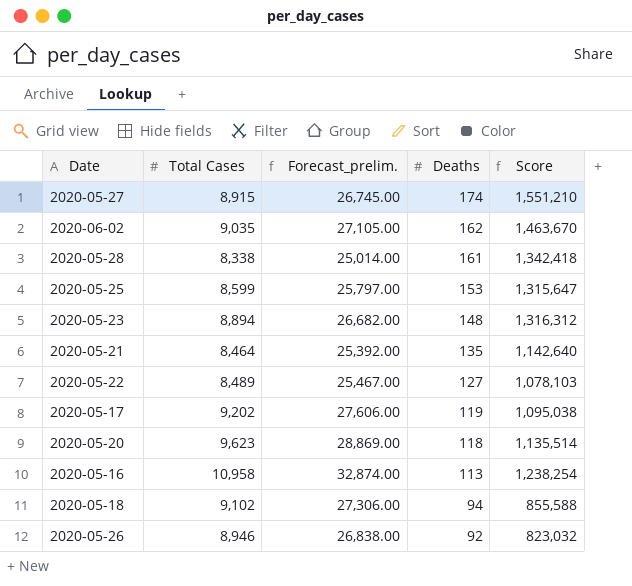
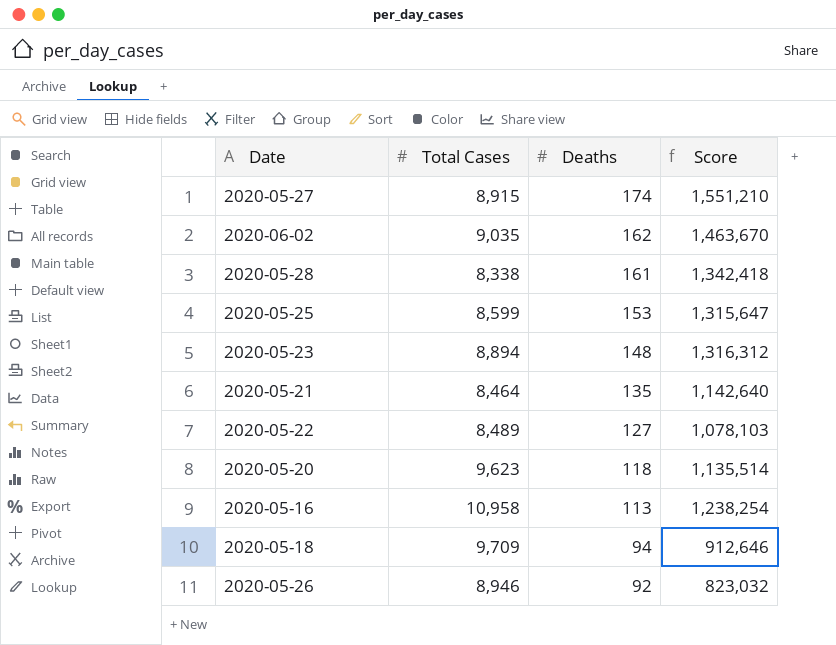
column Forecast_prelim. | formula: [Total Cases] * 3 -> none
row 2020-05-17: 9,202 | 27,606.00 | 119 | 1,095,038 -> none
2020-05-18 | Total Cases: 9,102 -> 9,709
2020-05-18 | Score: 855,588 -> 912,646

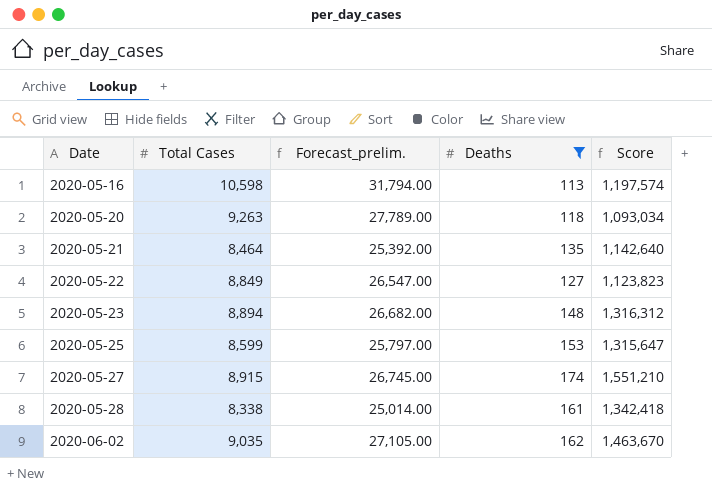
filter: none -> Deaths >= 113
row order: Deaths descending -> Date ascending
column Forecast_prelim. | formula: none -> [Total Cases] * 3
2020-05-16 | Total Cases: 10,958 -> 10,598
2020-05-16 | Score: 1,238,254 -> 1,197,574
2020-05-20 | Total Cases: 9,623 -> 9,263
2020-05-20 | Score: 1,135,514 -> 1,093,034
2020-05-22 | Total Cases: 8,489 -> 8,849
2020-05-22 | Score: 1,078,103 -> 1,123,823

